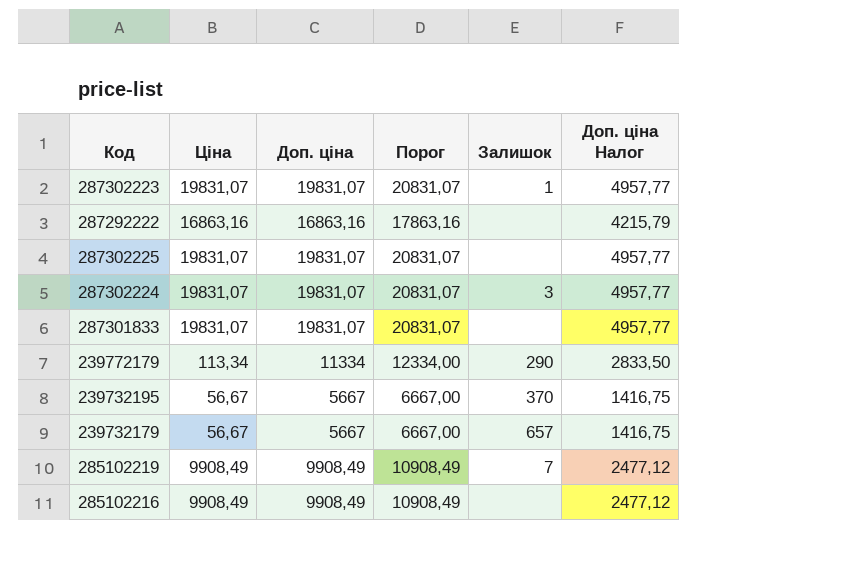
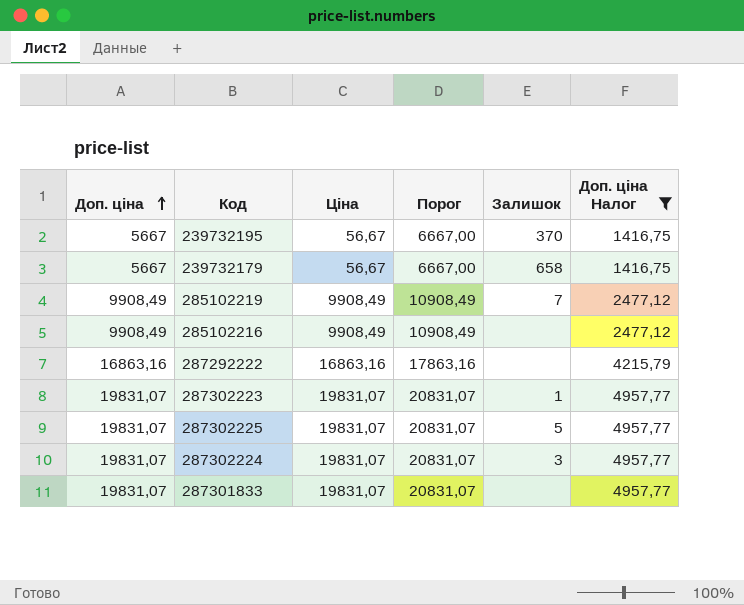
filter: none -> Доп. ціна Налог != 2833,50
row order: none -> Доп. ціна ascending
column Доп. ціна | position: 3 -> 1
239732179 | Залишок: 657 -> 658
287302225 | Залишок: none -> 5

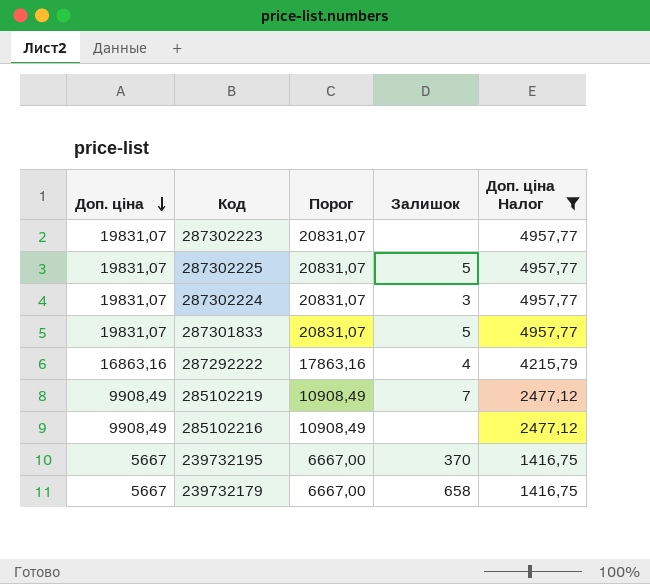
row order: Доп. ціна ascending -> Доп. ціна descending
column Ціна | position: 3 -> none
287302223 | Залишок: 1 -> none
287301833 | Залишок: none -> 5
287292222 | Залишок: none -> 4

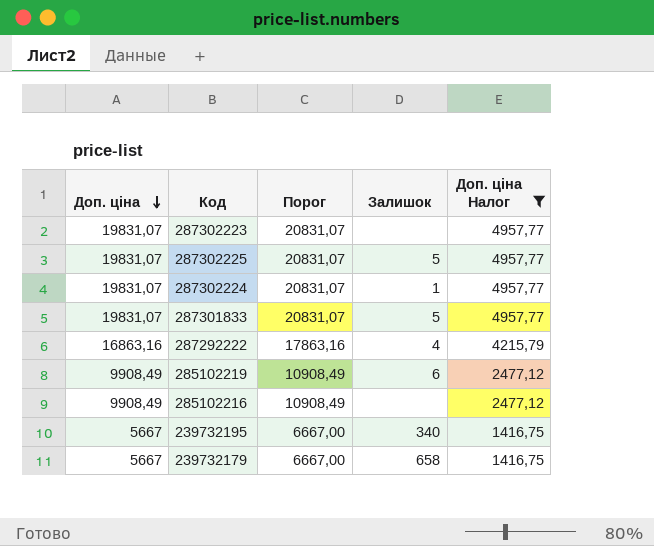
287302224 | Залишок: 3 -> 1
285102219 | Залишок: 7 -> 6
239732195 | Залишок: 370 -> 340

